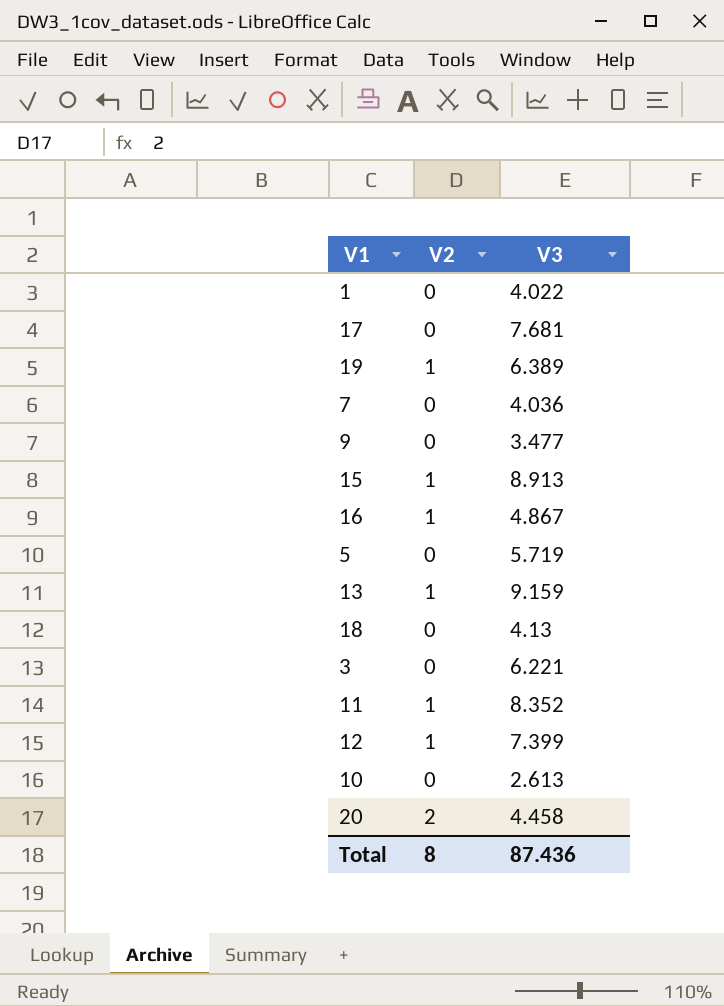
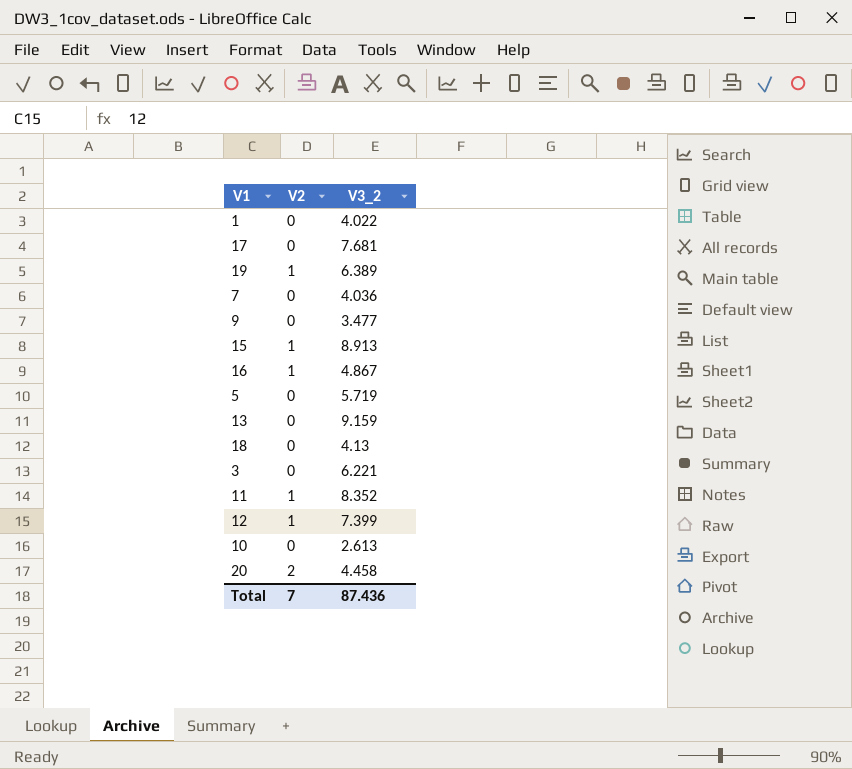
column name: V3 -> V3_2
13 | V2: 1 -> 0
Total | V2: 8 -> 7

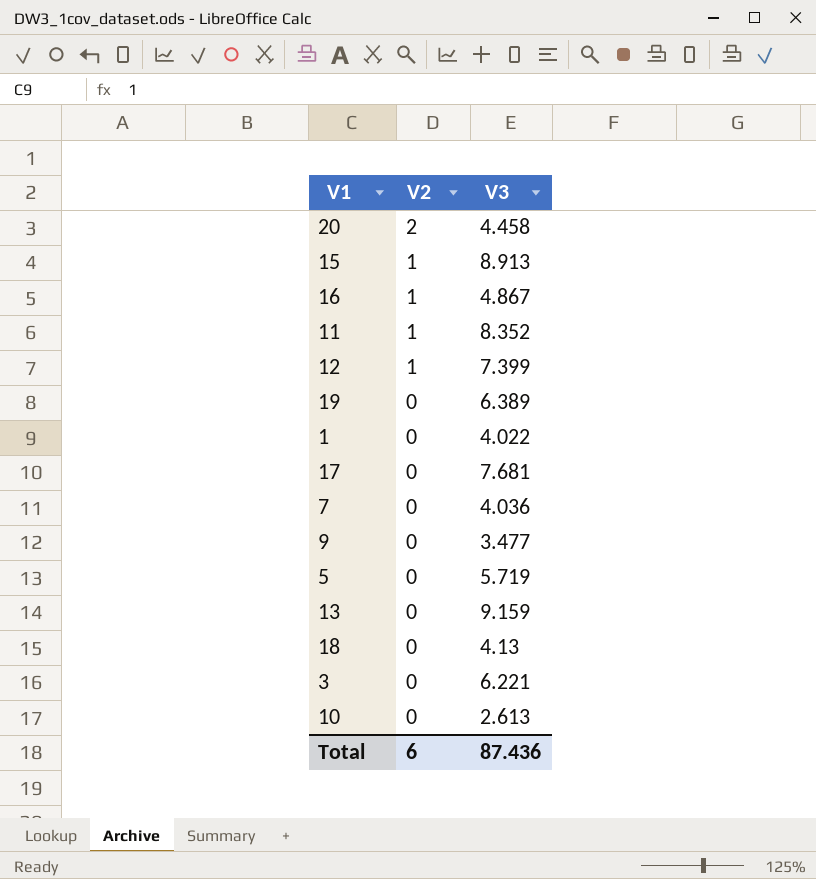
row order: none -> V2 descending
column name: V3_2 -> V3
19 | V2: 1 -> 0
Total | V2: 7 -> 6

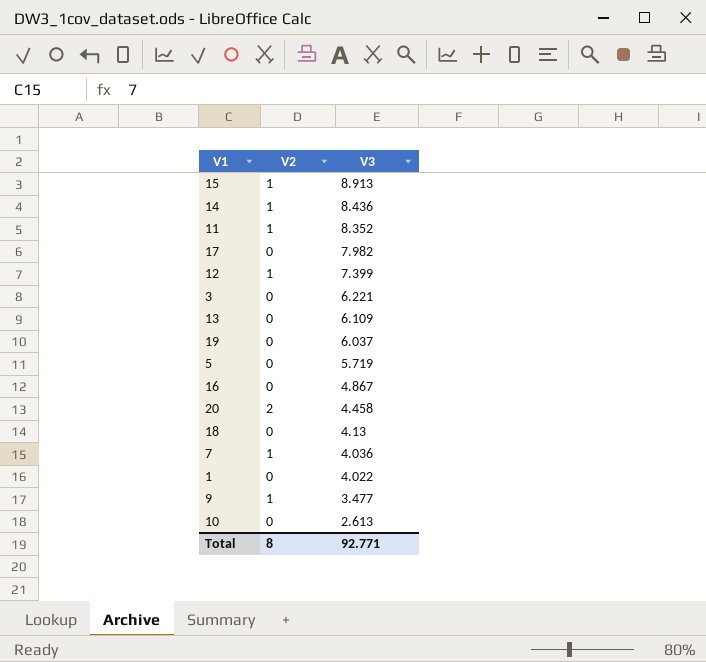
row order: V2 descending -> V3 descending
row 14: none -> 1 | 8.436
17 | V3: 7.681 -> 7.982
13 | V3: 9.159 -> 6.109
19 | V3: 6.389 -> 6.037
16 | V2: 1 -> 0
7 | V2: 0 -> 1
9 | V2: 0 -> 1
Total | V2: 6 -> 8
Total | V3: 87.436 -> 92.771

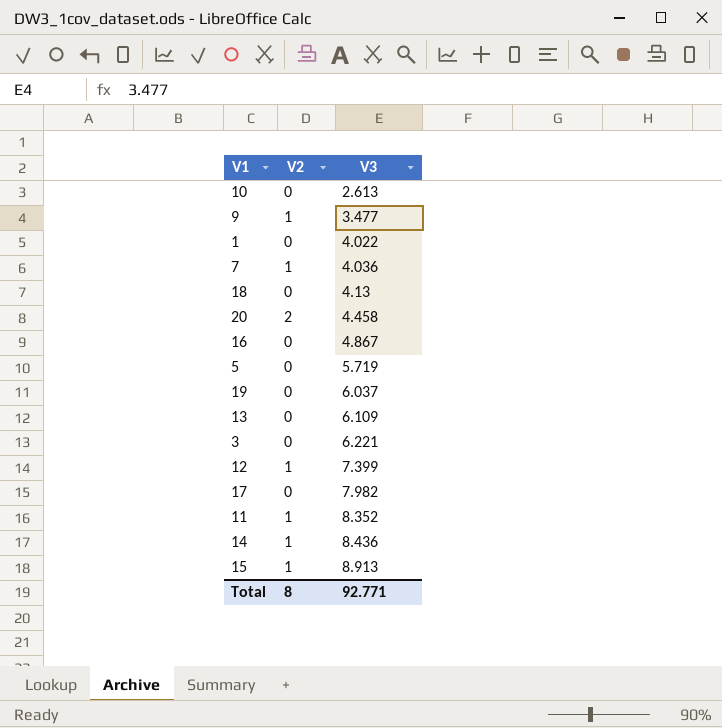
row order: V3 descending -> V3 ascending

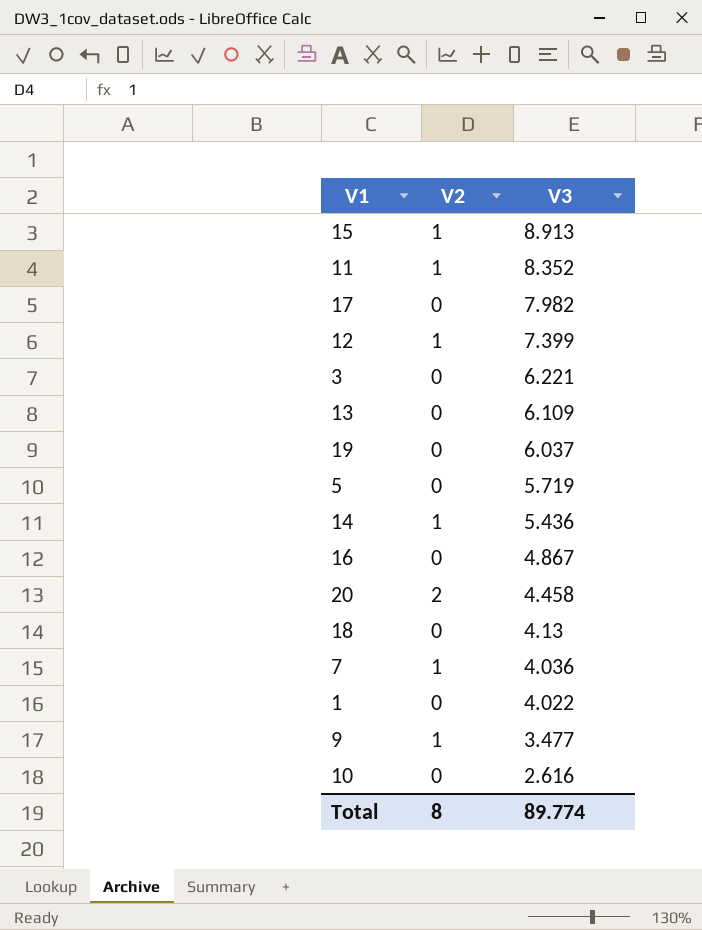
row order: V3 ascending -> V3 descending
14 | V3: 8.436 -> 5.436
10 | V3: 2.613 -> 2.616
Total | V3: 92.771 -> 89.774

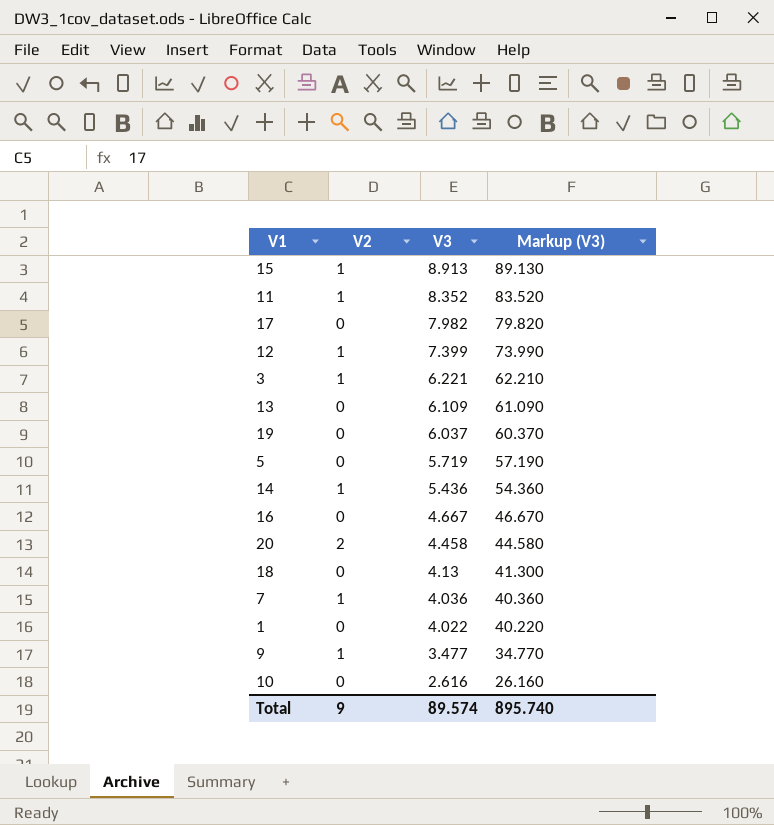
column Markup (V3) | formula: none -> [V3] * 10
3 | V2: 0 -> 1
16 | V3: 4.867 -> 4.667
Total | V2: 8 -> 9
Total | V3: 89.774 -> 89.574

